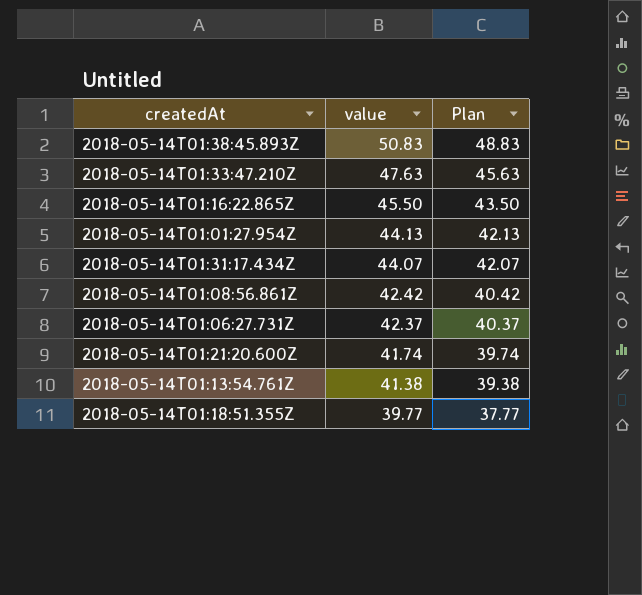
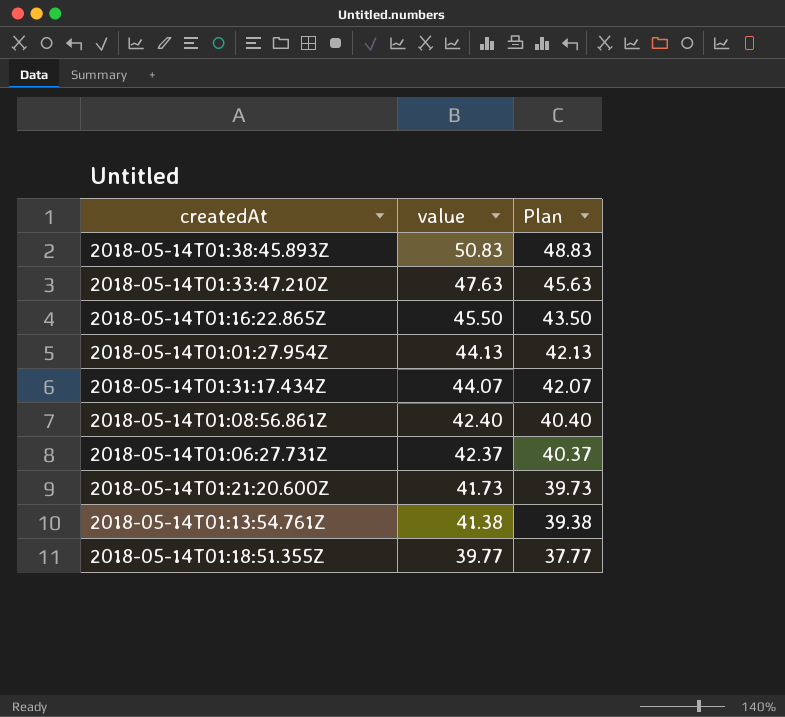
2018-05-14T01:08:56.861Z | value: 42.42 -> 42.40
2018-05-14T01:08:56.861Z | Plan: 40.42 -> 40.40
2018-05-14T01:21:20.600Z | value: 41.74 -> 41.73
2018-05-14T01:21:20.600Z | Plan: 39.74 -> 39.73

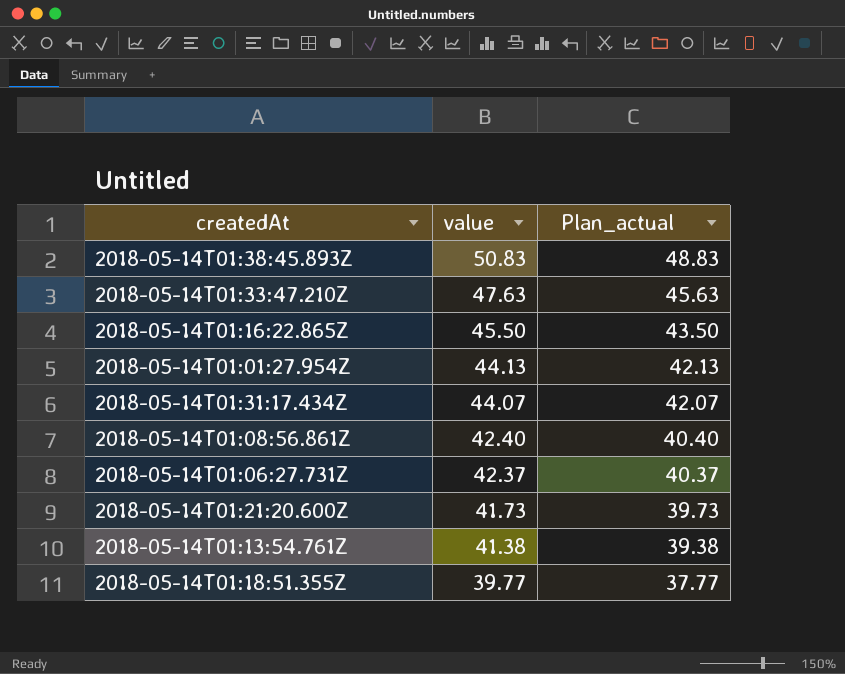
column name: Plan -> Plan_actual

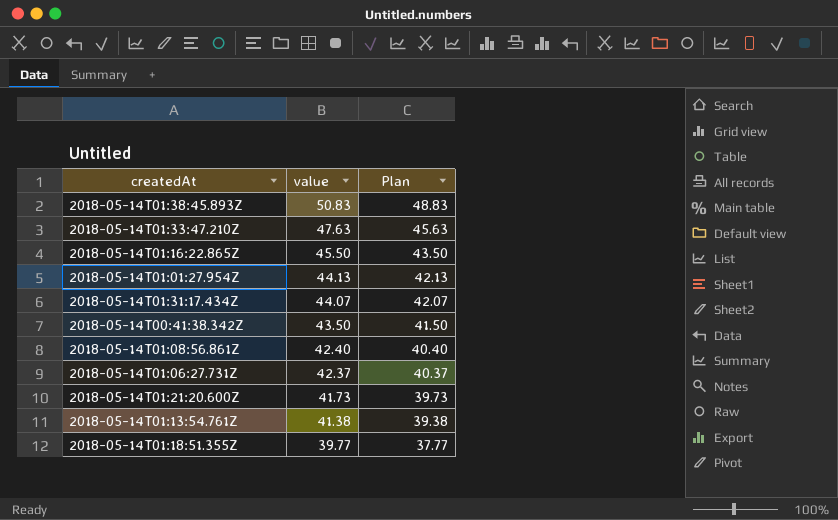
column name: Plan_actual -> Plan
row 2018-05-14T00:41:38.342Z: none -> 43.50 | 41.50

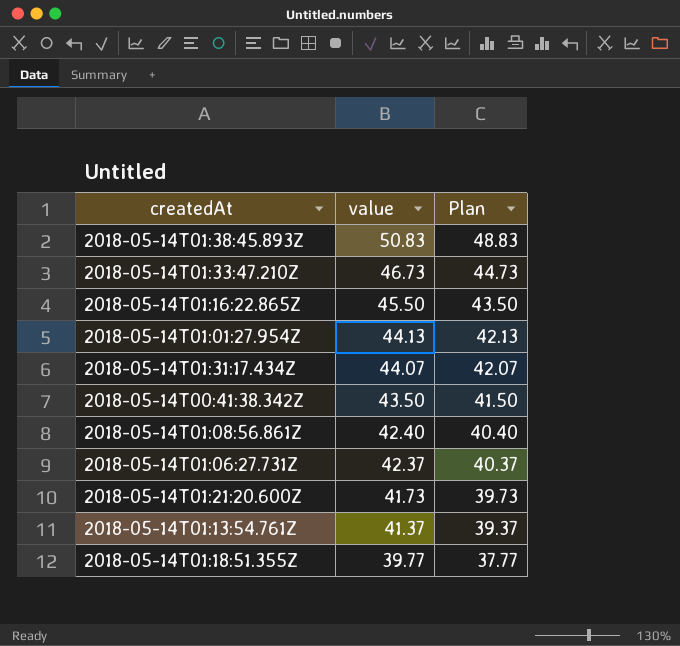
2018-05-14T01:33:47.210Z | value: 47.63 -> 46.73
2018-05-14T01:33:47.210Z | Plan: 45.63 -> 44.73
2018-05-14T01:13:54.761Z | value: 41.38 -> 41.37
2018-05-14T01:13:54.761Z | Plan: 39.38 -> 39.37

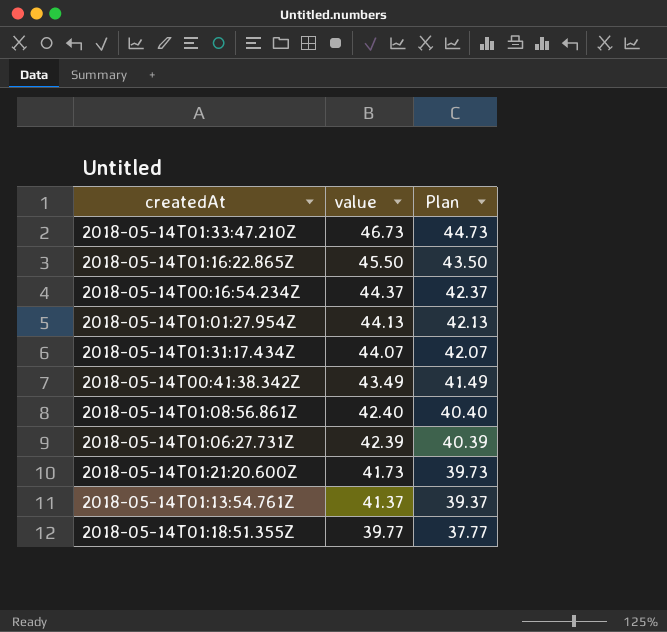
row 2018-05-14T01:38:45.893Z: 50.83 | 48.83 -> none
row 2018-05-14T00:16:54.234Z: none -> 44.37 | 42.37
2018-05-14T00:41:38.342Z | value: 43.50 -> 43.49
2018-05-14T00:41:38.342Z | Plan: 41.50 -> 41.49
2018-05-14T01:06:27.731Z | value: 42.37 -> 42.39
2018-05-14T01:06:27.731Z | Plan: 40.37 -> 40.39

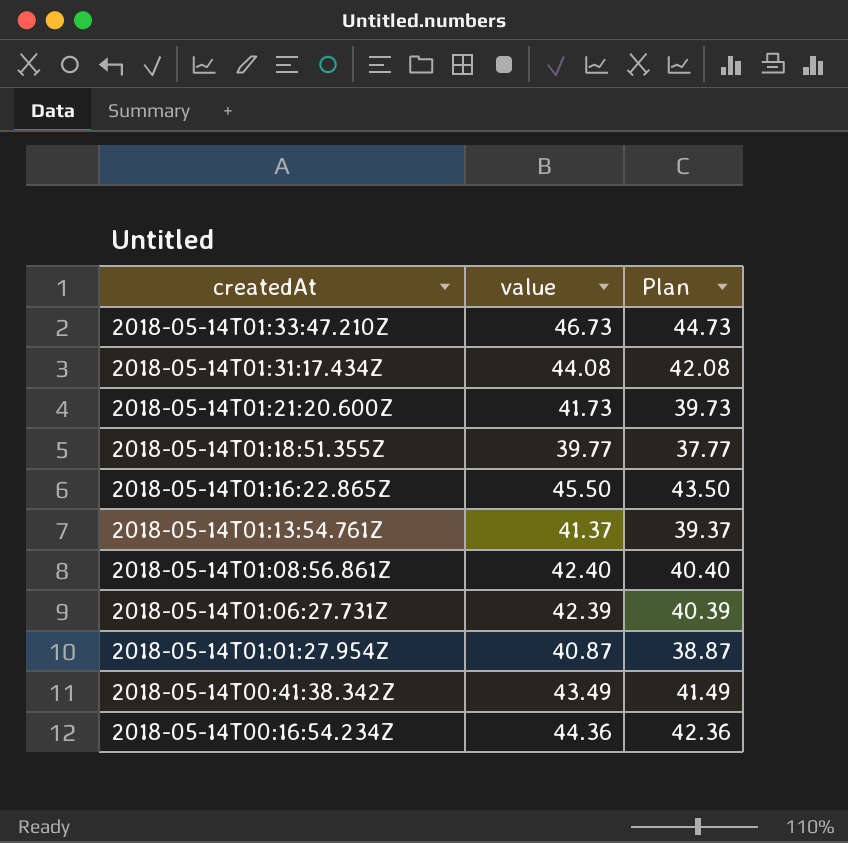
row order: value descending -> createdAt descending
2018-05-14T01:31:17.434Z | value: 44.07 -> 44.08
2018-05-14T01:31:17.434Z | Plan: 42.07 -> 42.08
2018-05-14T01:01:27.954Z | value: 44.13 -> 40.87
2018-05-14T01:01:27.954Z | Plan: 42.13 -> 38.87
2018-05-14T00:16:54.234Z | value: 44.37 -> 44.36
2018-05-14T00:16:54.234Z | Plan: 42.37 -> 42.36

